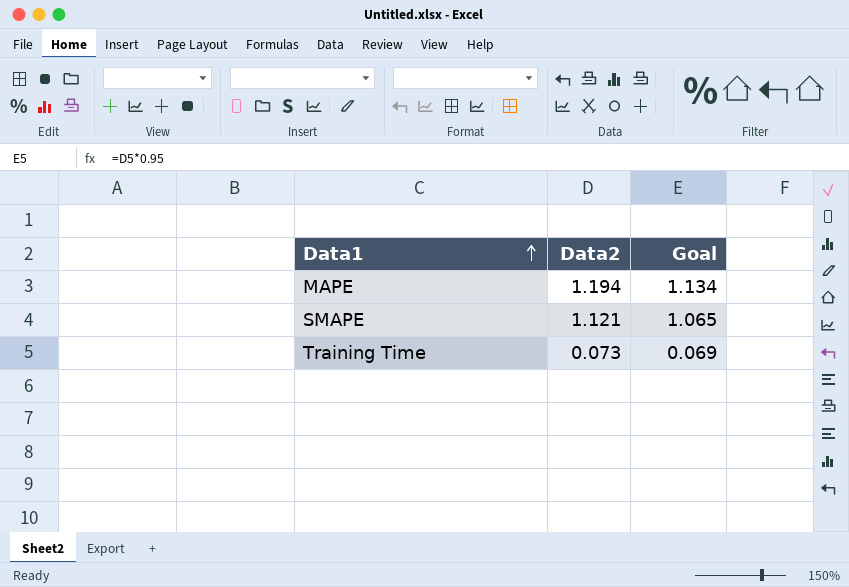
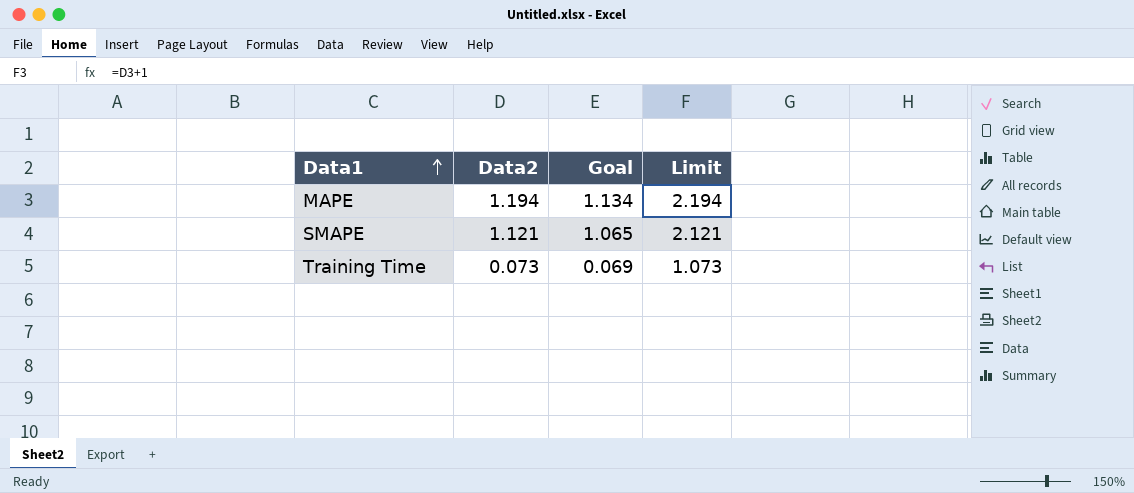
column Limit | formula: none -> [Data2] + 1

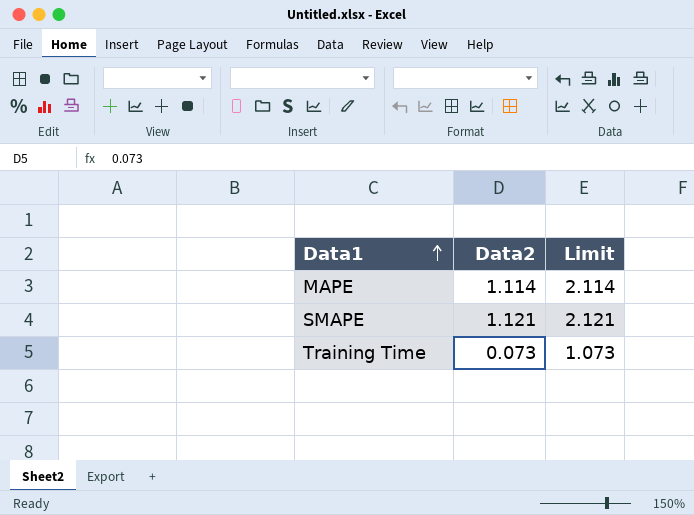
column Goal | formula: [Data2] * 0.95 -> none
MAPE | Data2: 1.194 -> 1.114
MAPE | Limit: 2.194 -> 2.114

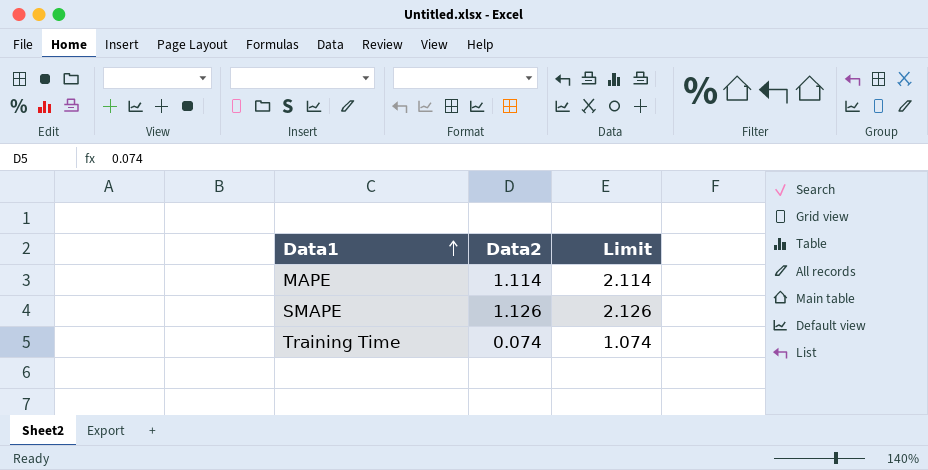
SMAPE | Data2: 1.121 -> 1.126
SMAPE | Limit: 2.121 -> 2.126
Training Time | Data2: 0.073 -> 0.074
Training Time | Limit: 1.073 -> 1.074

